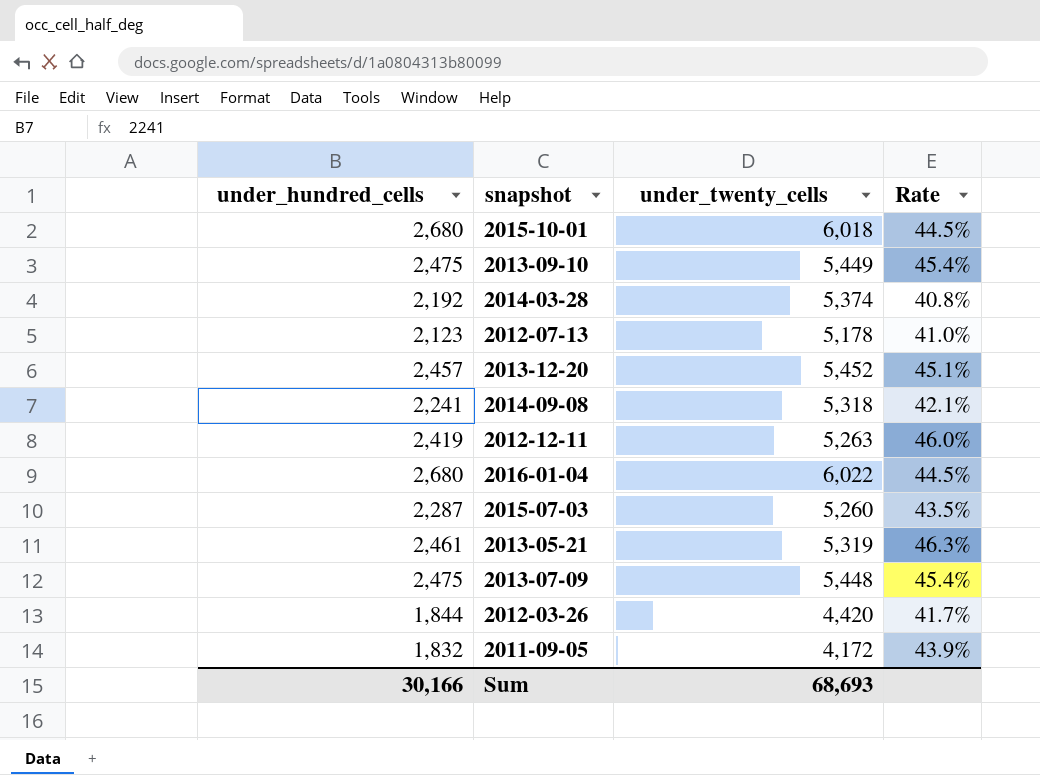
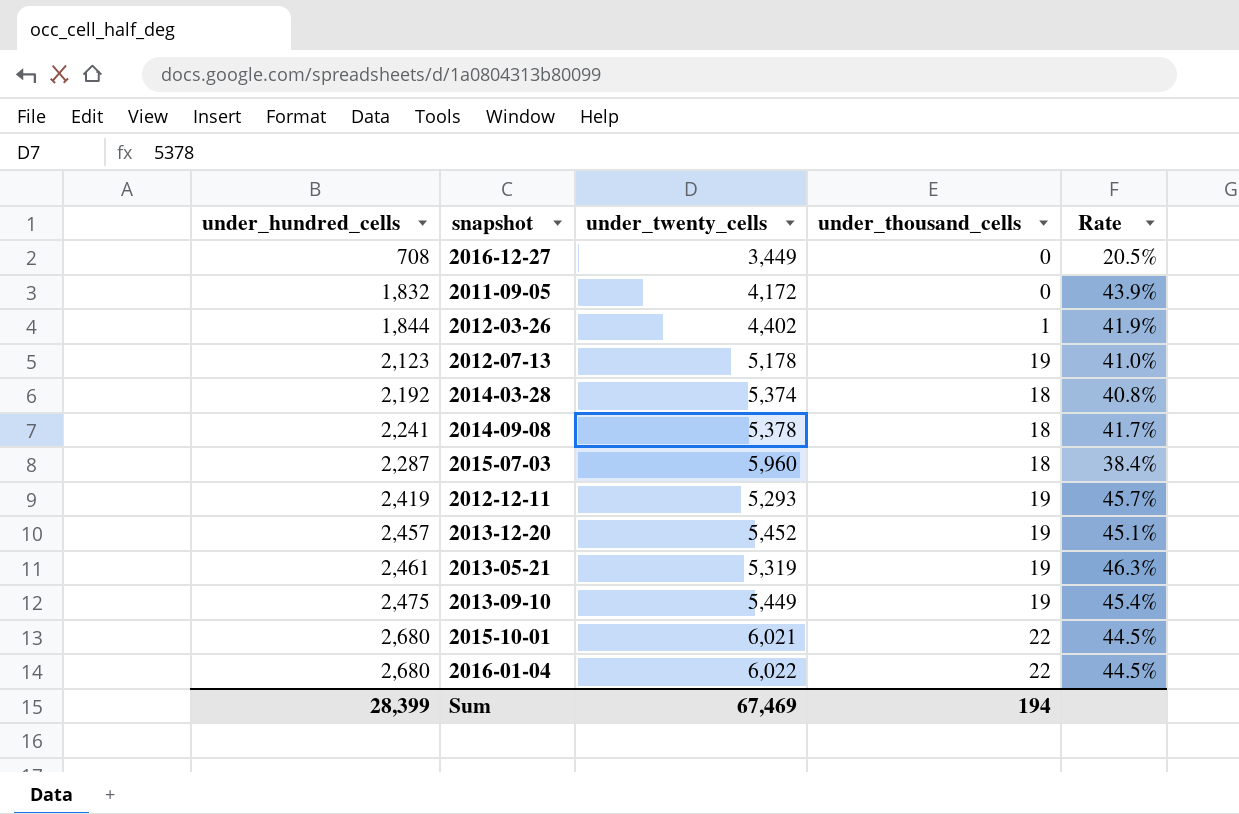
row order: none -> under_hundred_cells ascending
column under_thousand_cells | position: none -> 4
row 2013-07-09: 2,475 | 5,448 | 45.4% -> none
row 2016-12-27: none -> 708 | 3,449 | 0 | 20.5%
2012-03-26 | under_twenty_cells: 4,420 -> 4,402
2012-03-26 | Rate: 41.7% -> 41.9%
2014-09-08 | under_twenty_cells: 5,318 -> 5,378
2014-09-08 | Rate: 42.1% -> 41.7%
2015-07-03 | under_twenty_cells: 5,260 -> 5,960
2015-07-03 | Rate: 43.5% -> 38.4%
2012-12-11 | under_twenty_cells: 5,263 -> 5,293
2012-12-11 | Rate: 46.0% -> 45.7%
2015-10-01 | under_twenty_cells: 6,018 -> 6,021
Sum | under_hundred_cells: 30,166 -> 28,399
Sum | under_twenty_cells: 68,693 -> 67,469

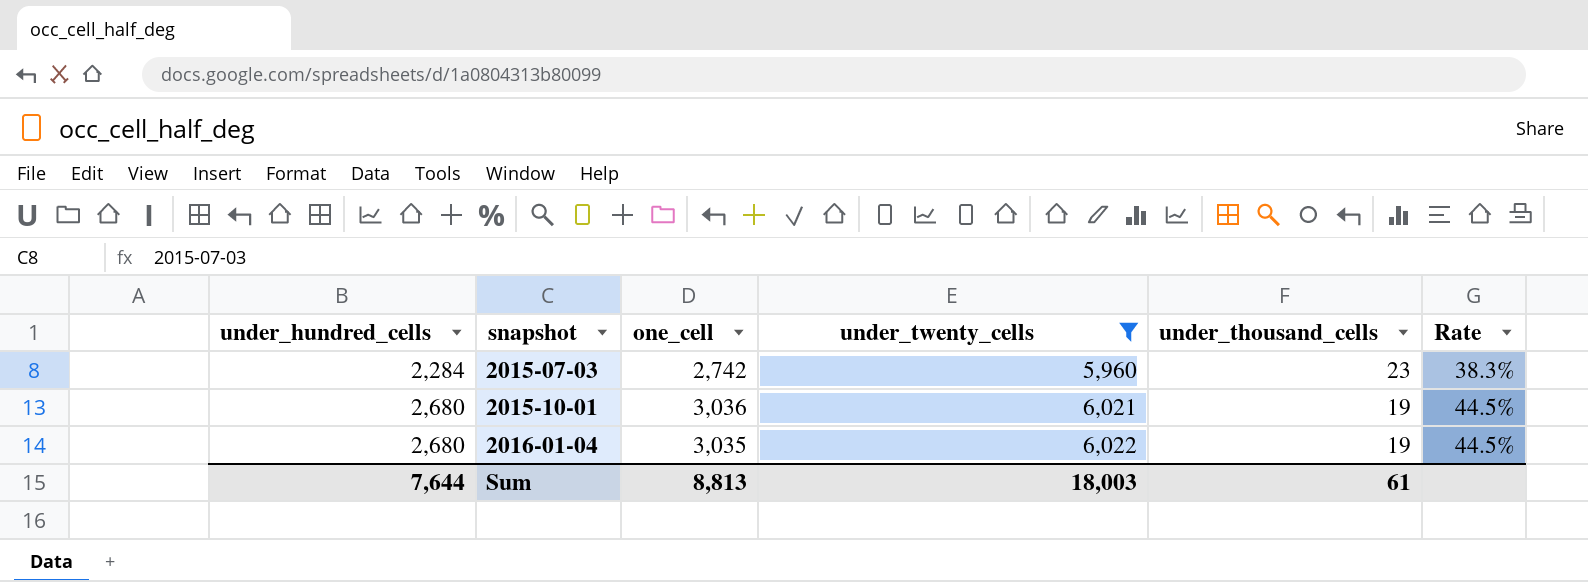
filter: none -> under_twenty_cells >= 5,960
column one_cell | position: none -> 3
2015-07-03 | under_hundred_cells: 2,287 -> 2,284
2015-07-03 | under_thousand_cells: 18 -> 23
2015-07-03 | Rate: 38.4% -> 38.3%
2015-10-01 | under_thousand_cells: 22 -> 19
2016-01-04 | under_thousand_cells: 22 -> 19
Sum | under_hundred_cells: 28,399 -> 7,644
Sum | under_twenty_cells: 67,469 -> 18,003
Sum | under_thousand_cells: 194 -> 61

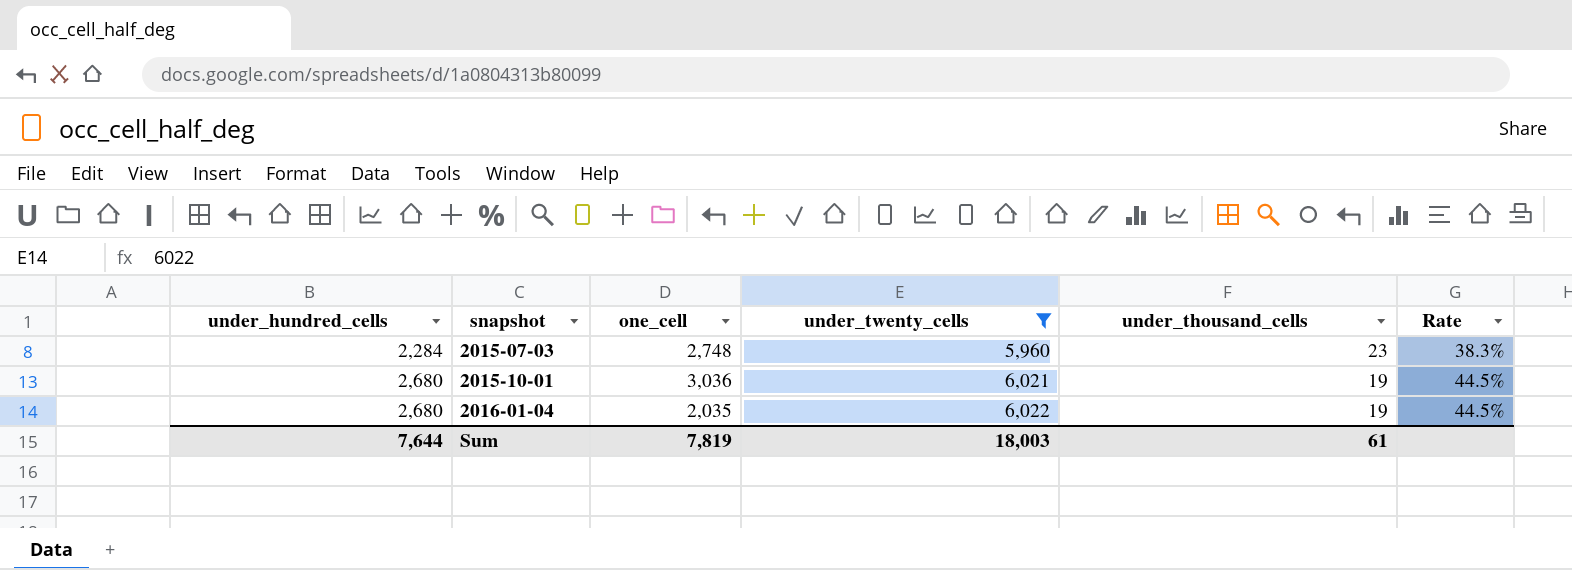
2015-07-03 | one_cell: 2,742 -> 2,748
2016-01-04 | one_cell: 3,035 -> 2,035
Sum | one_cell: 8,813 -> 7,819

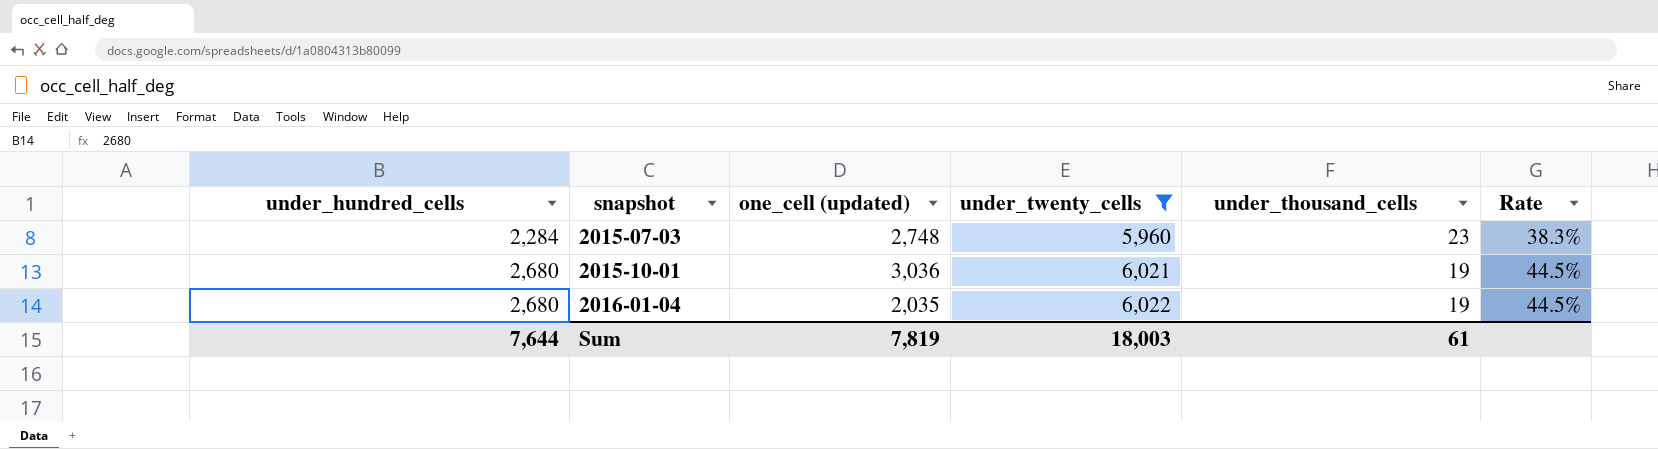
column name: one_cell -> one_cell (updated)

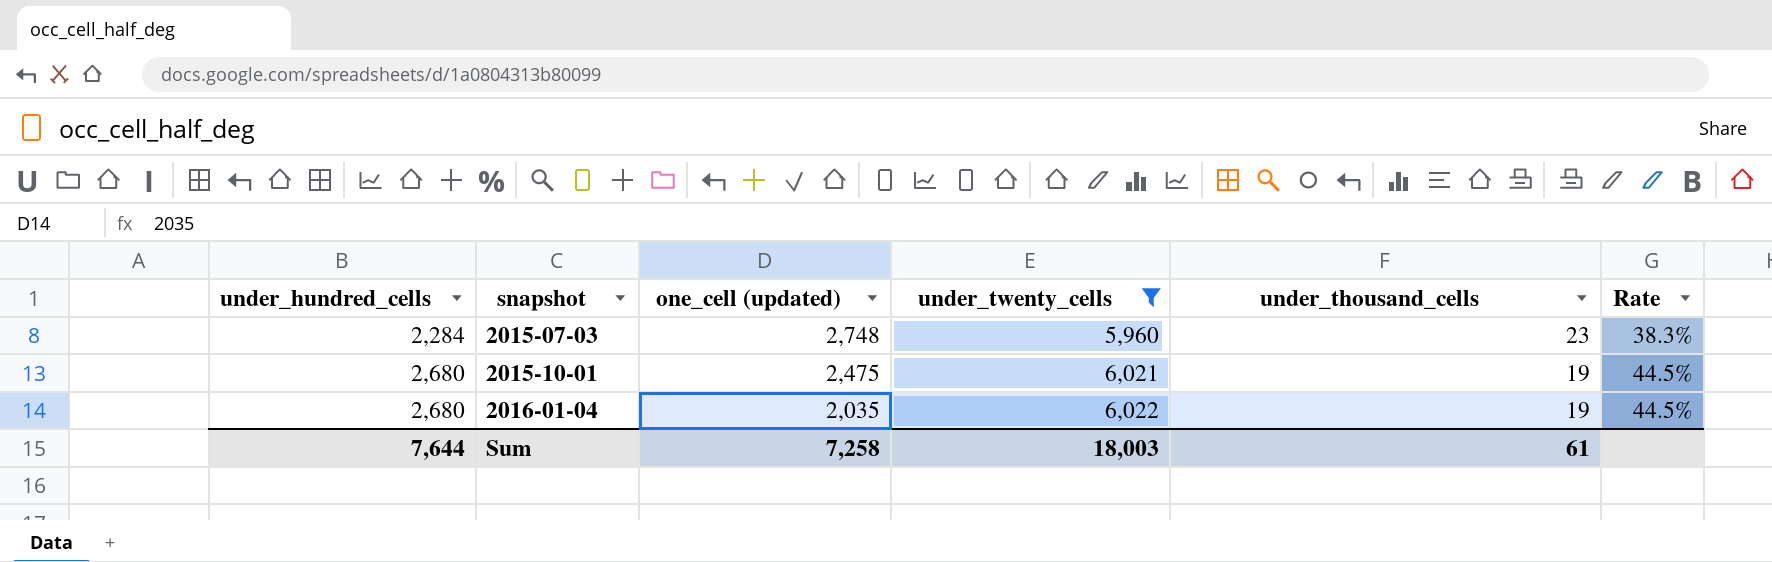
2015-10-01 | one_cell (updated): 3,036 -> 2,475
Sum | one_cell (updated): 7,819 -> 7,258

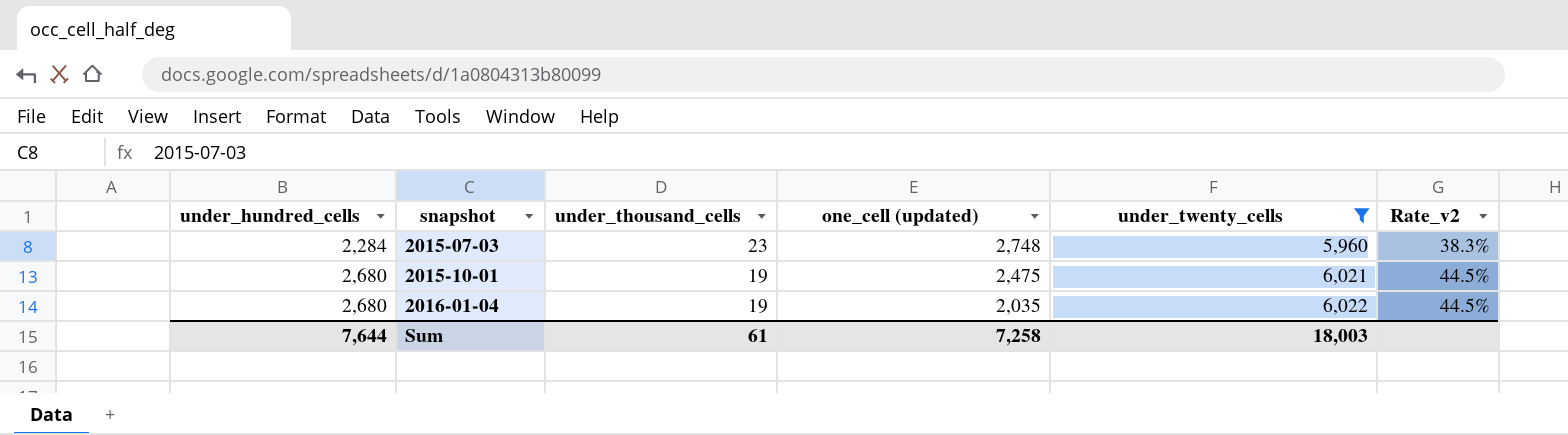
column under_thousand_cells | position: 5 -> 3
column name: Rate -> Rate_v2

